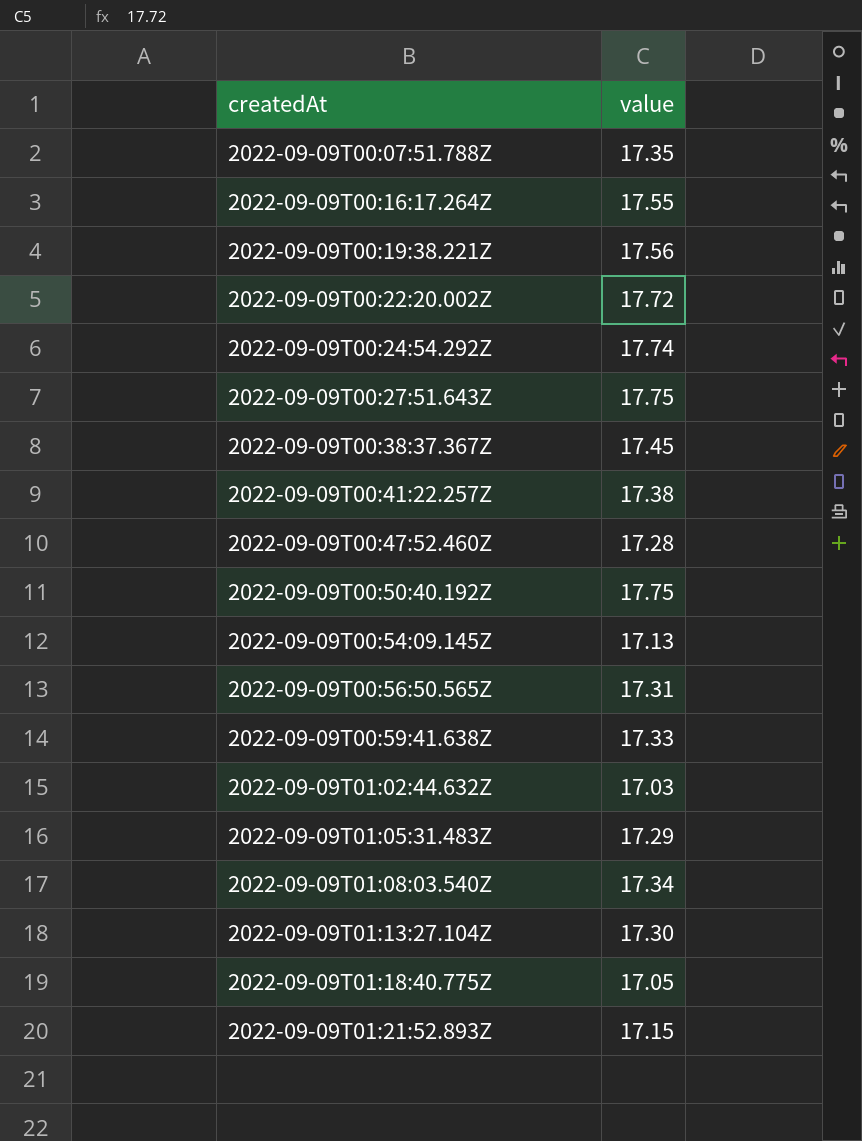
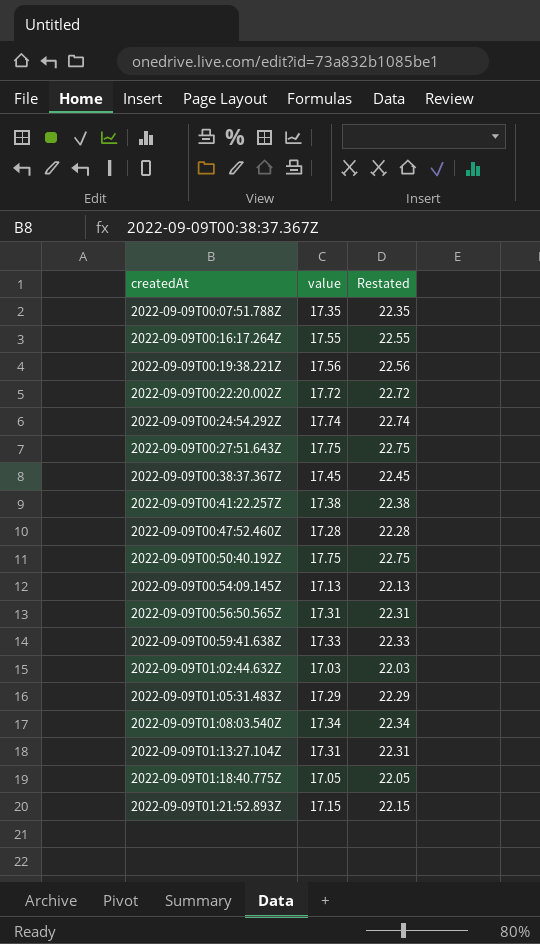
column Restated | formula: none -> [value] + 5
2022-09-09T01:13:27.104Z | value: 17.30 -> 17.31

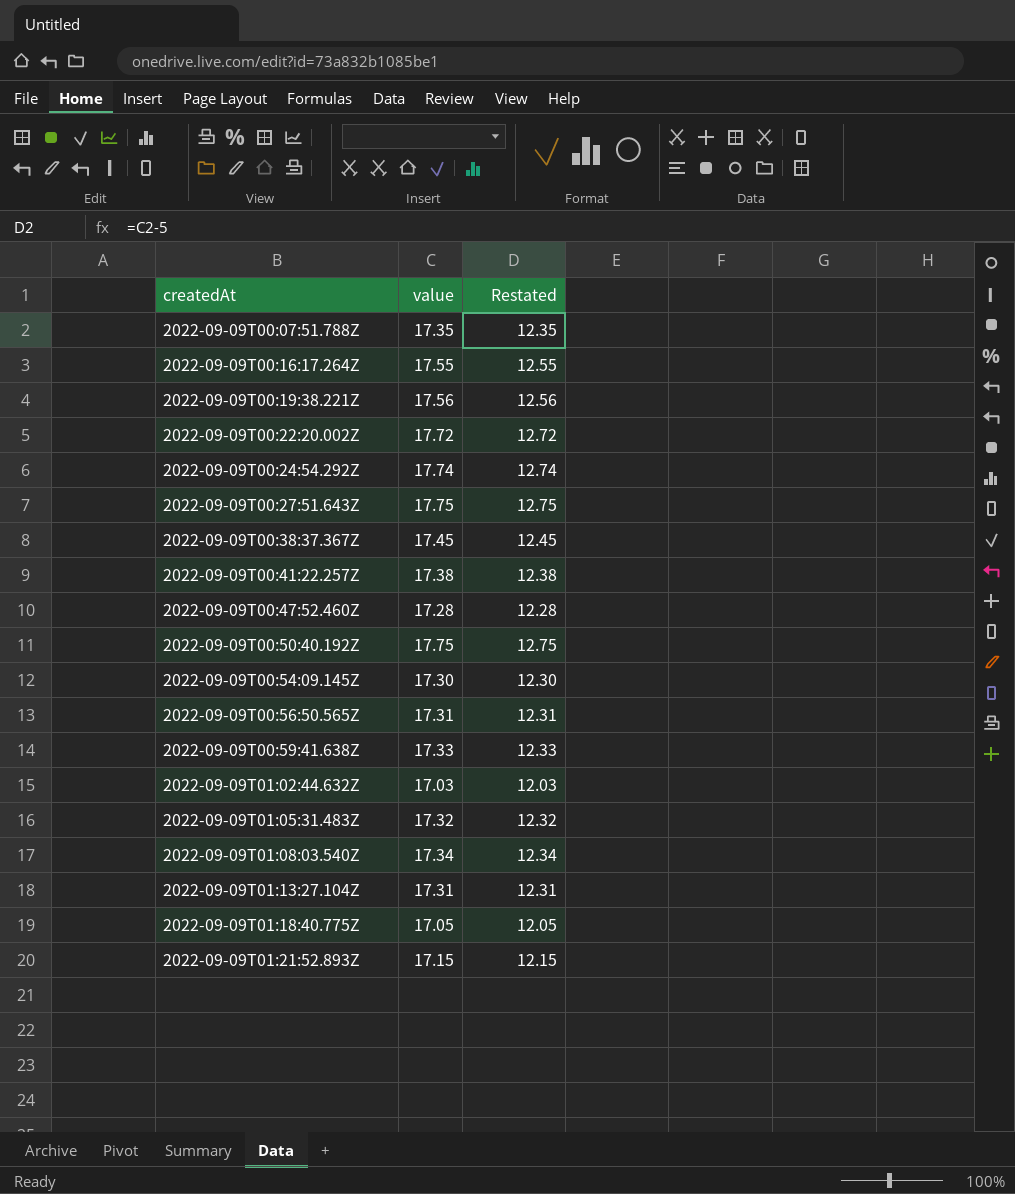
column Restated | formula: [value] + 5 -> [value] - 5
2022-09-09T00:54:09.145Z | value: 17.13 -> 17.30
2022-09-09T01:05:31.483Z | value: 17.29 -> 17.32

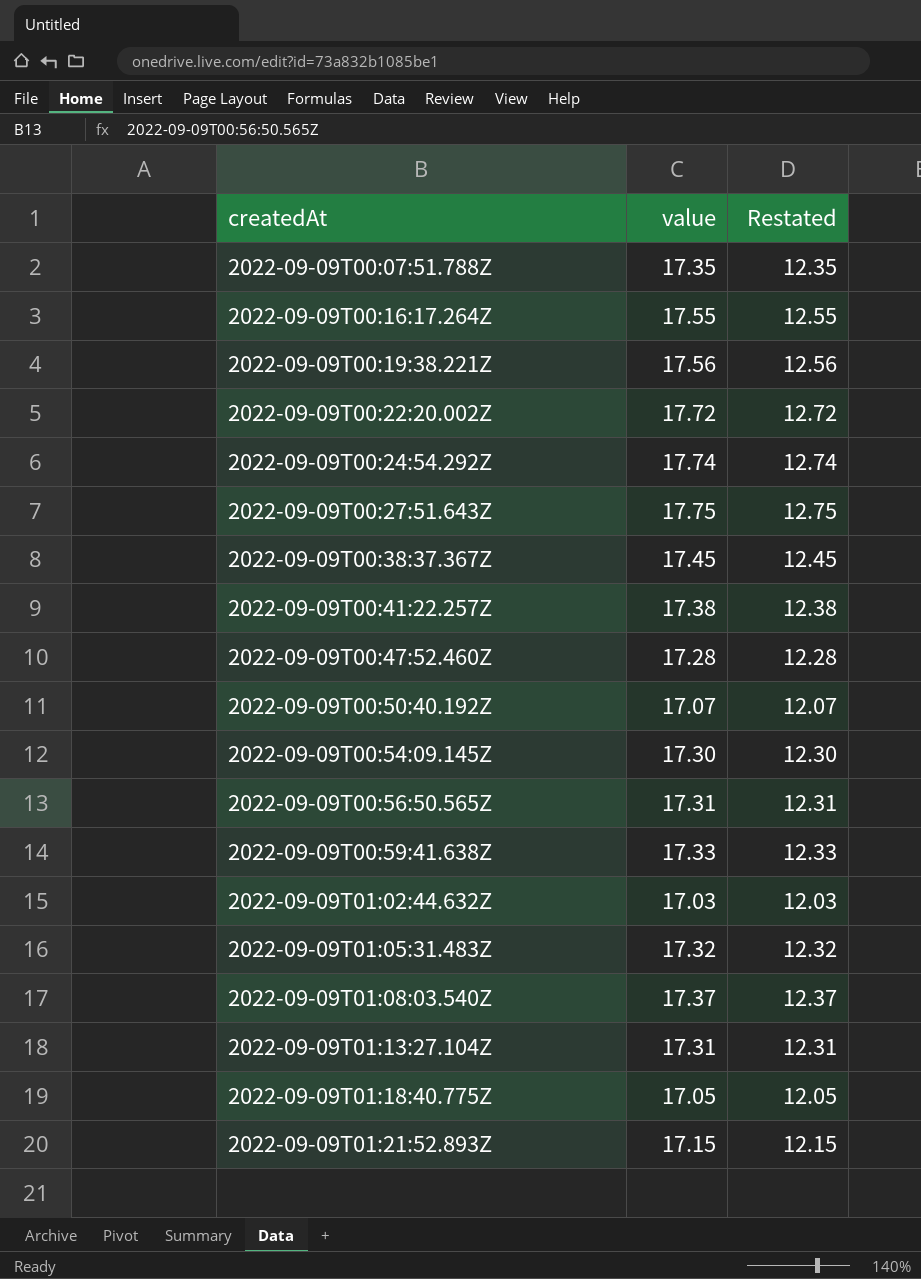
2022-09-09T00:50:40.192Z | value: 17.75 -> 17.07
2022-09-09T00:50:40.192Z | Restated: 12.75 -> 12.07
2022-09-09T01:08:03.540Z | value: 17.34 -> 17.37
2022-09-09T01:08:03.540Z | Restated: 12.34 -> 12.37

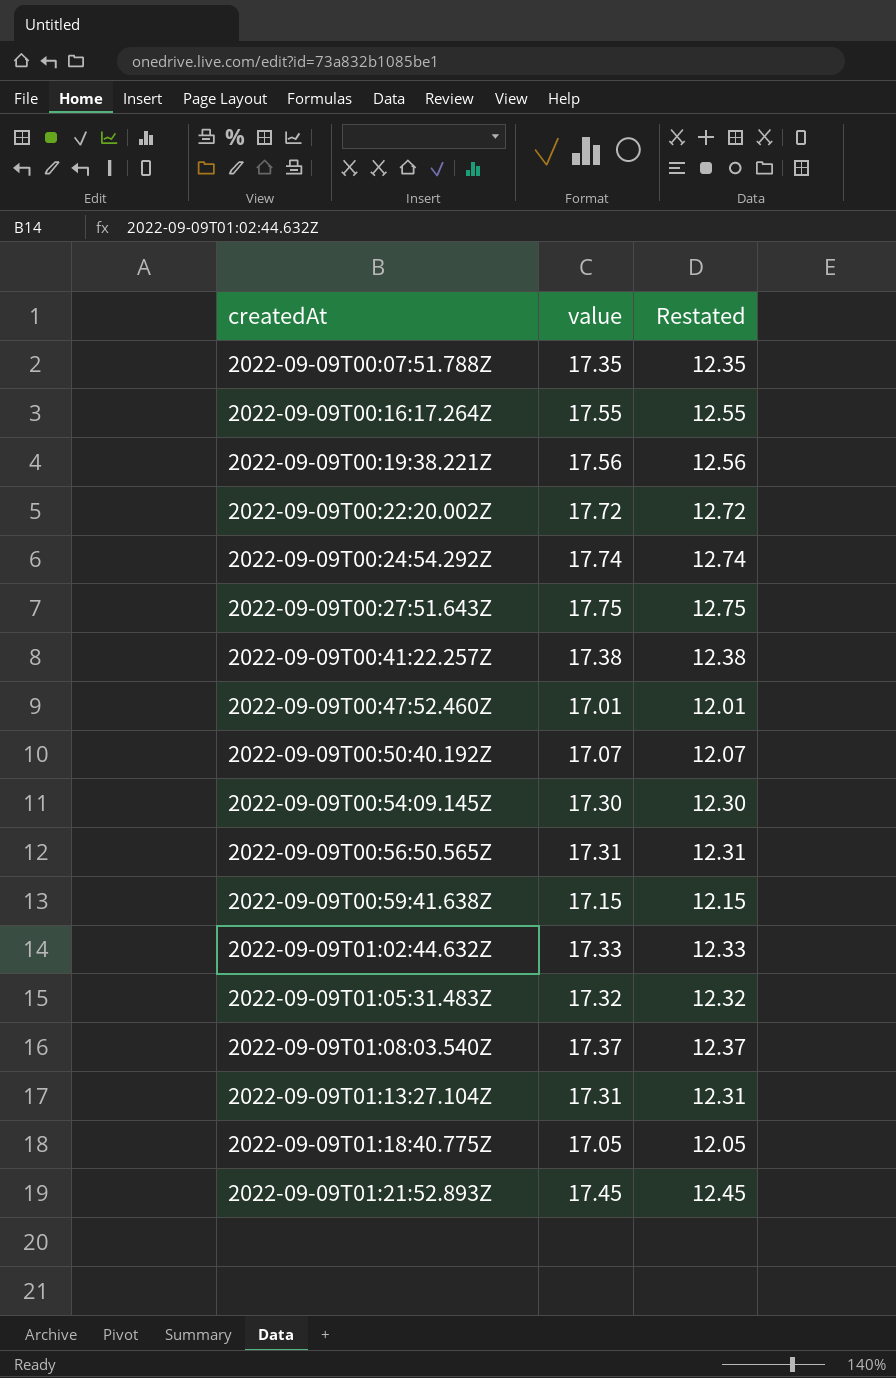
row 2022-09-09T00:38:37.367Z: 17.45 | 12.45 -> none
2022-09-09T00:47:52.460Z | value: 17.28 -> 17.01
2022-09-09T00:47:52.460Z | Restated: 12.28 -> 12.01
2022-09-09T00:59:41.638Z | value: 17.33 -> 17.15
2022-09-09T00:59:41.638Z | Restated: 12.33 -> 12.15
2022-09-09T01:02:44.632Z | value: 17.03 -> 17.33
2022-09-09T01:02:44.632Z | Restated: 12.03 -> 12.33
2022-09-09T01:21:52.893Z | value: 17.15 -> 17.45
2022-09-09T01:21:52.893Z | Restated: 12.15 -> 12.45

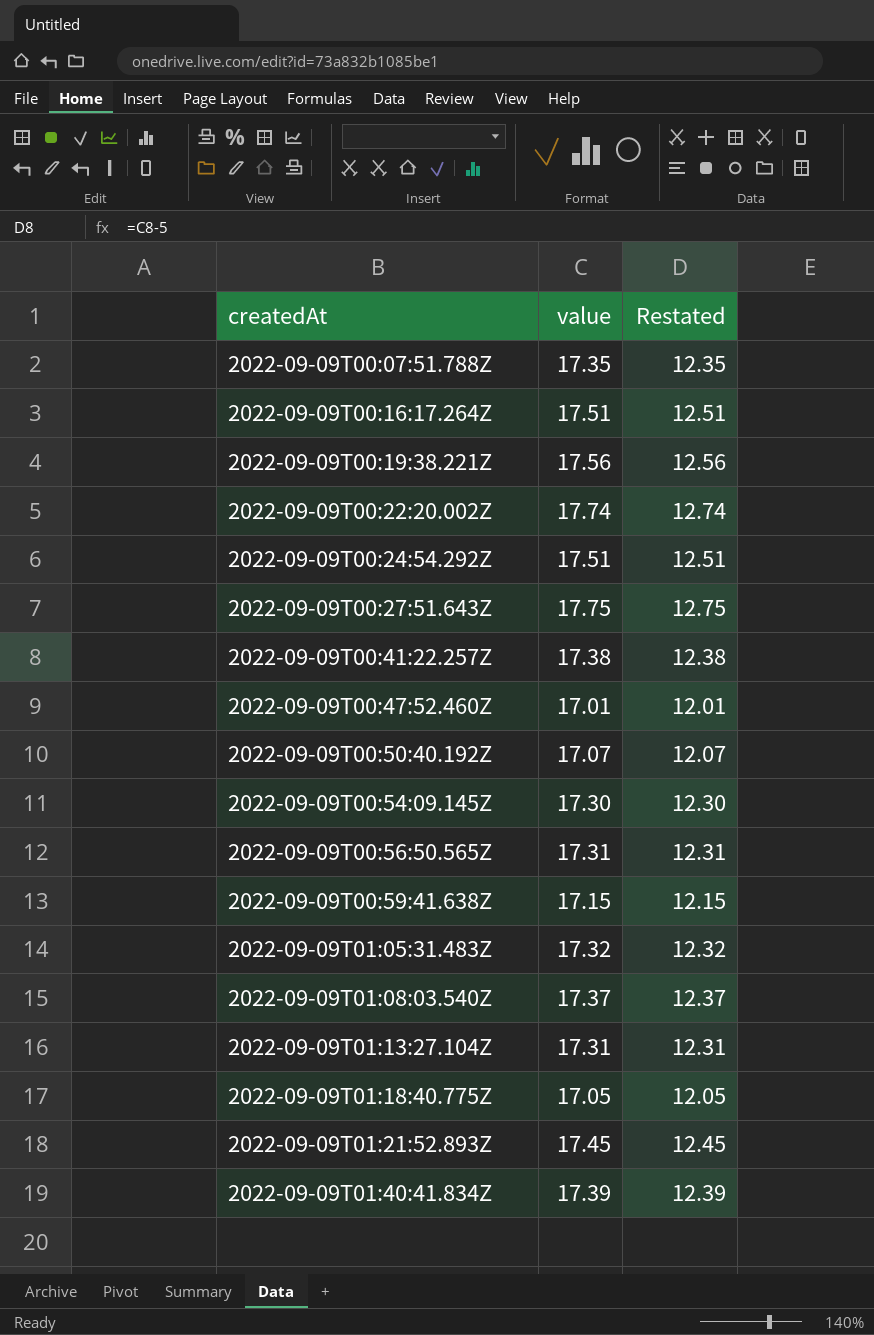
row 2022-09-09T01:02:44.632Z: 17.33 | 12.33 -> none
2022-09-09T00:16:17.264Z | value: 17.55 -> 17.51
2022-09-09T00:16:17.264Z | Restated: 12.55 -> 12.51
2022-09-09T00:22:20.002Z | value: 17.72 -> 17.74
2022-09-09T00:22:20.002Z | Restated: 12.72 -> 12.74
2022-09-09T00:24:54.292Z | value: 17.74 -> 17.51
2022-09-09T00:24:54.292Z | Restated: 12.74 -> 12.51
row 2022-09-09T01:40:41.834Z: none -> 17.39 | 12.39

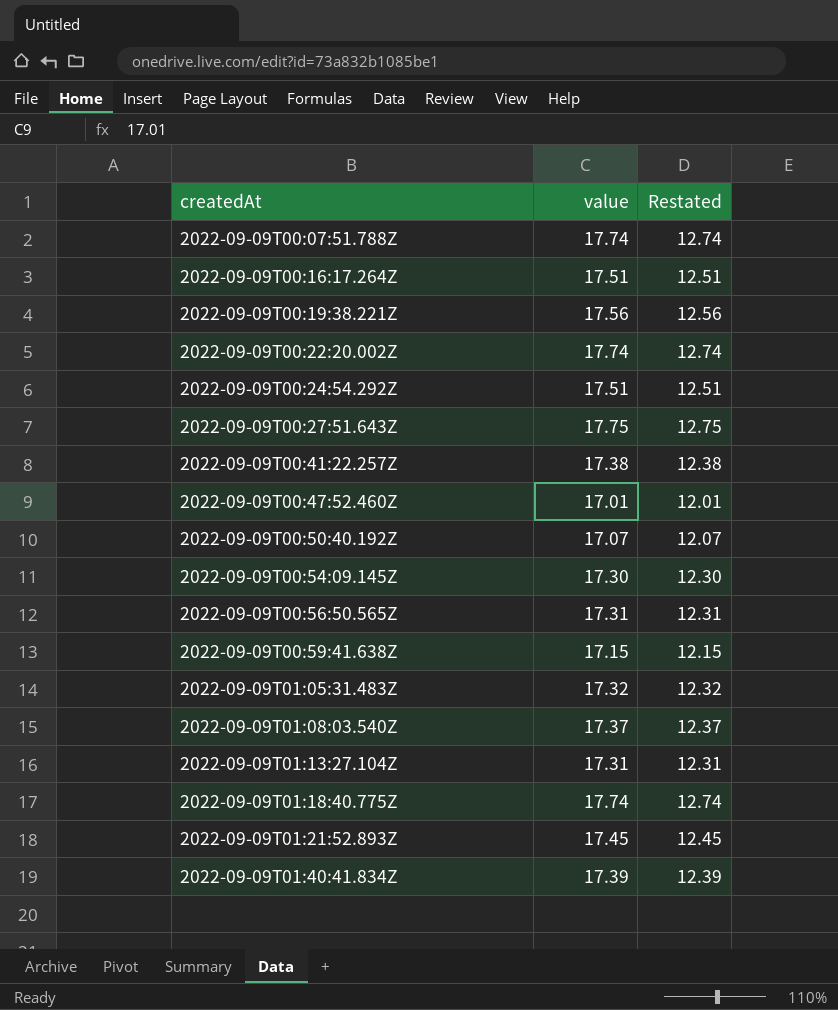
2022-09-09T00:07:51.788Z | value: 17.35 -> 17.74
2022-09-09T00:07:51.788Z | Restated: 12.35 -> 12.74
2022-09-09T01:18:40.775Z | value: 17.05 -> 17.74
2022-09-09T01:18:40.775Z | Restated: 12.05 -> 12.74

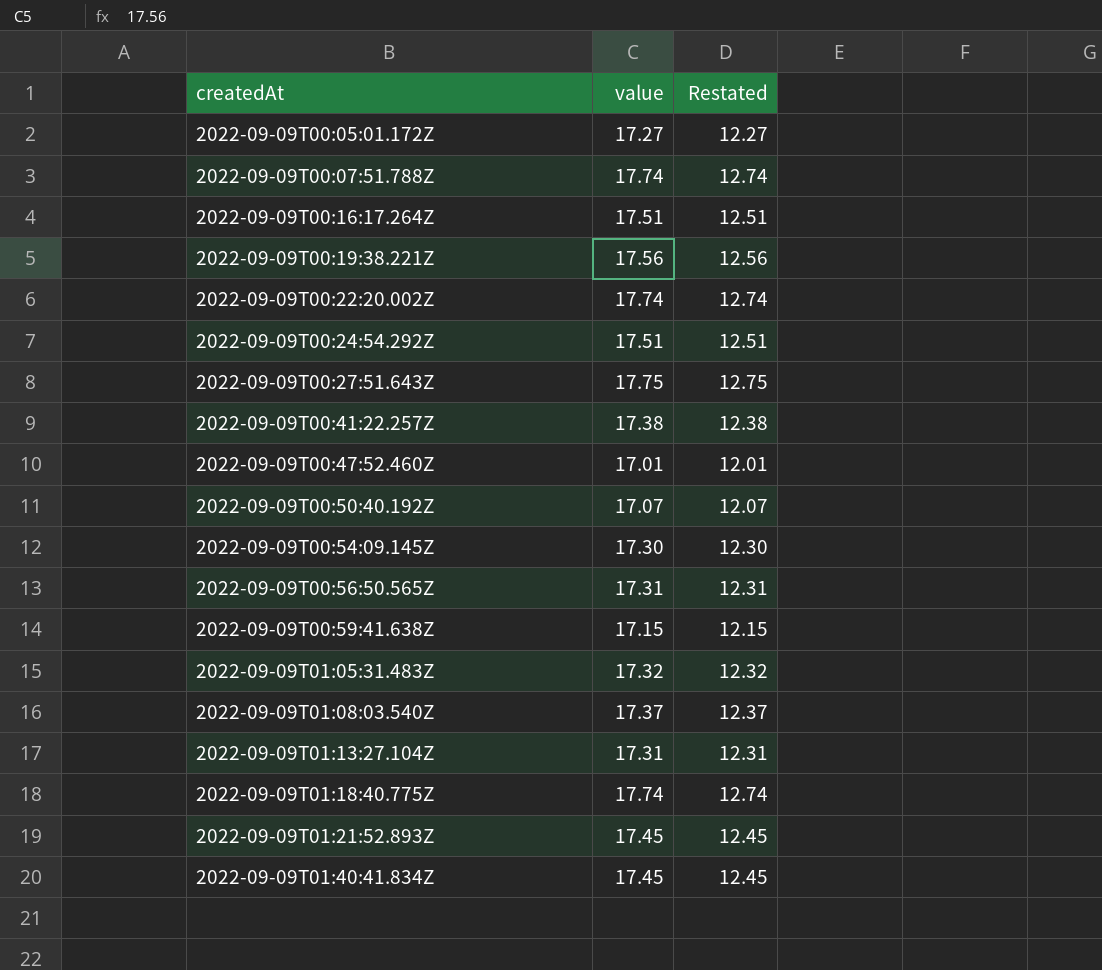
row 2022-09-09T00:05:01.172Z: none -> 17.27 | 12.27
2022-09-09T01:40:41.834Z | value: 17.39 -> 17.45
2022-09-09T01:40:41.834Z | Restated: 12.39 -> 12.45

